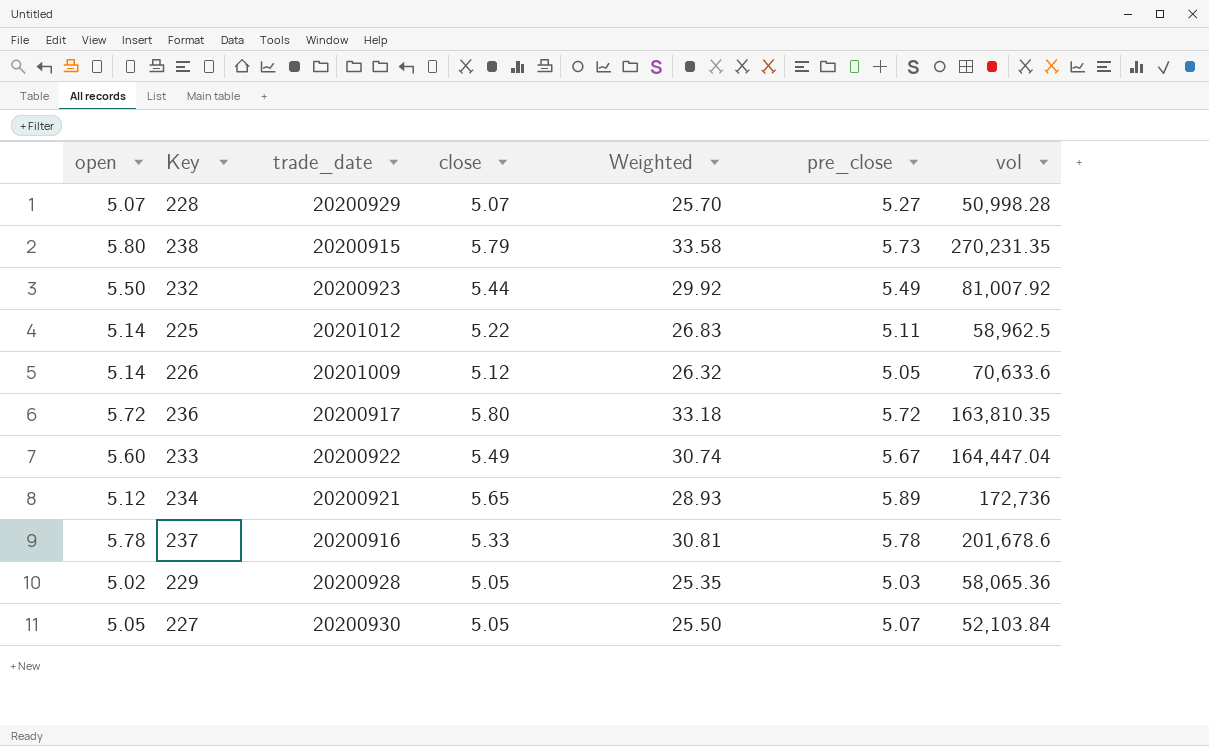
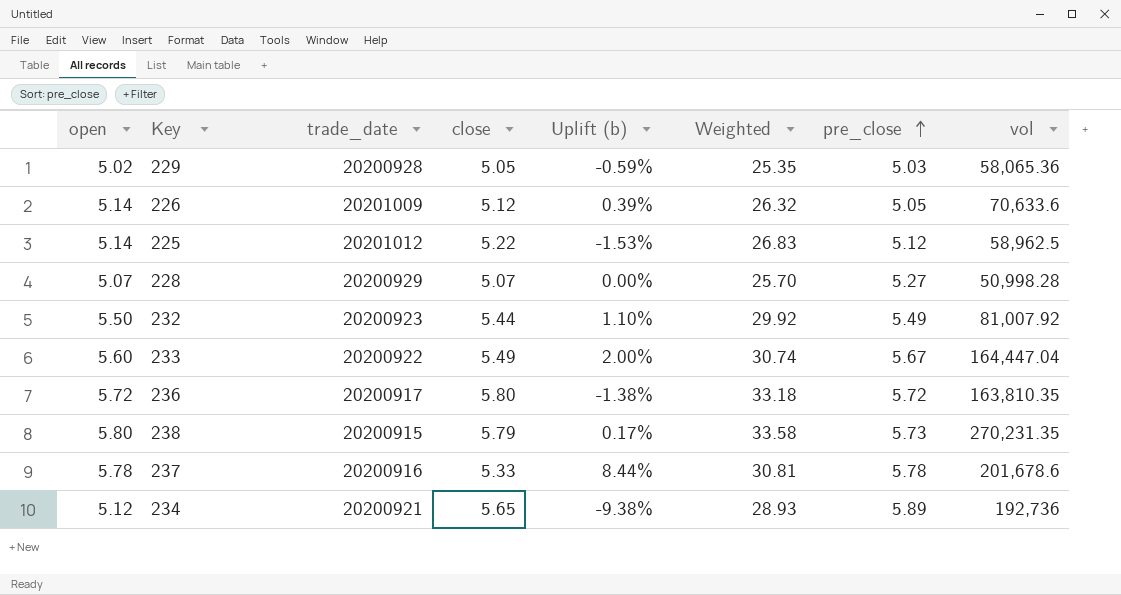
row order: none -> pre_close ascending
column Uplift (b) | formula: none -> ([open] - [close]) / [close]
row 227: 5.05 | 20200930 | 5.05 | 25.50 | 5.07 | 52,103.84 -> none
225 | pre_close: 5.11 -> 5.12
234 | vol: 172,736 -> 192,736

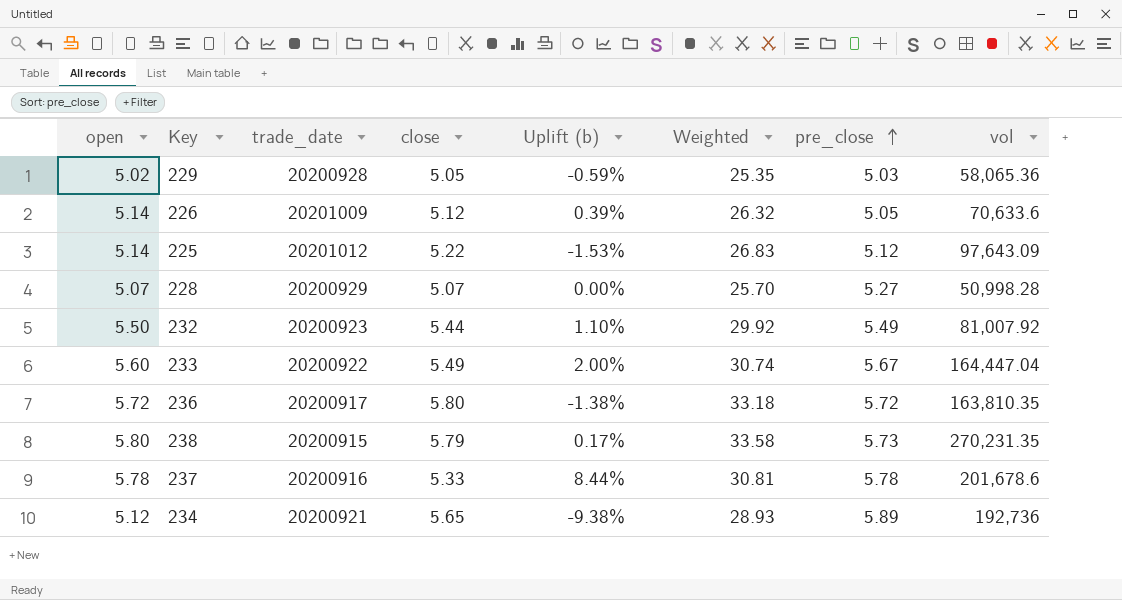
225 | vol: 58,962.5 -> 97,643.09

